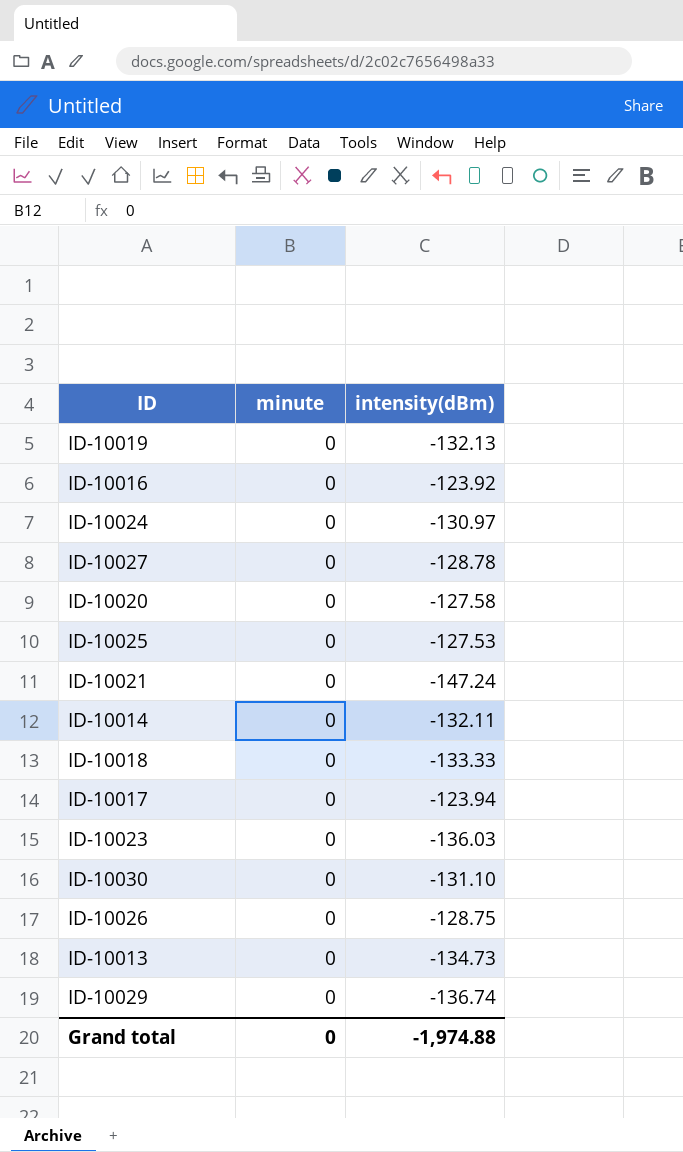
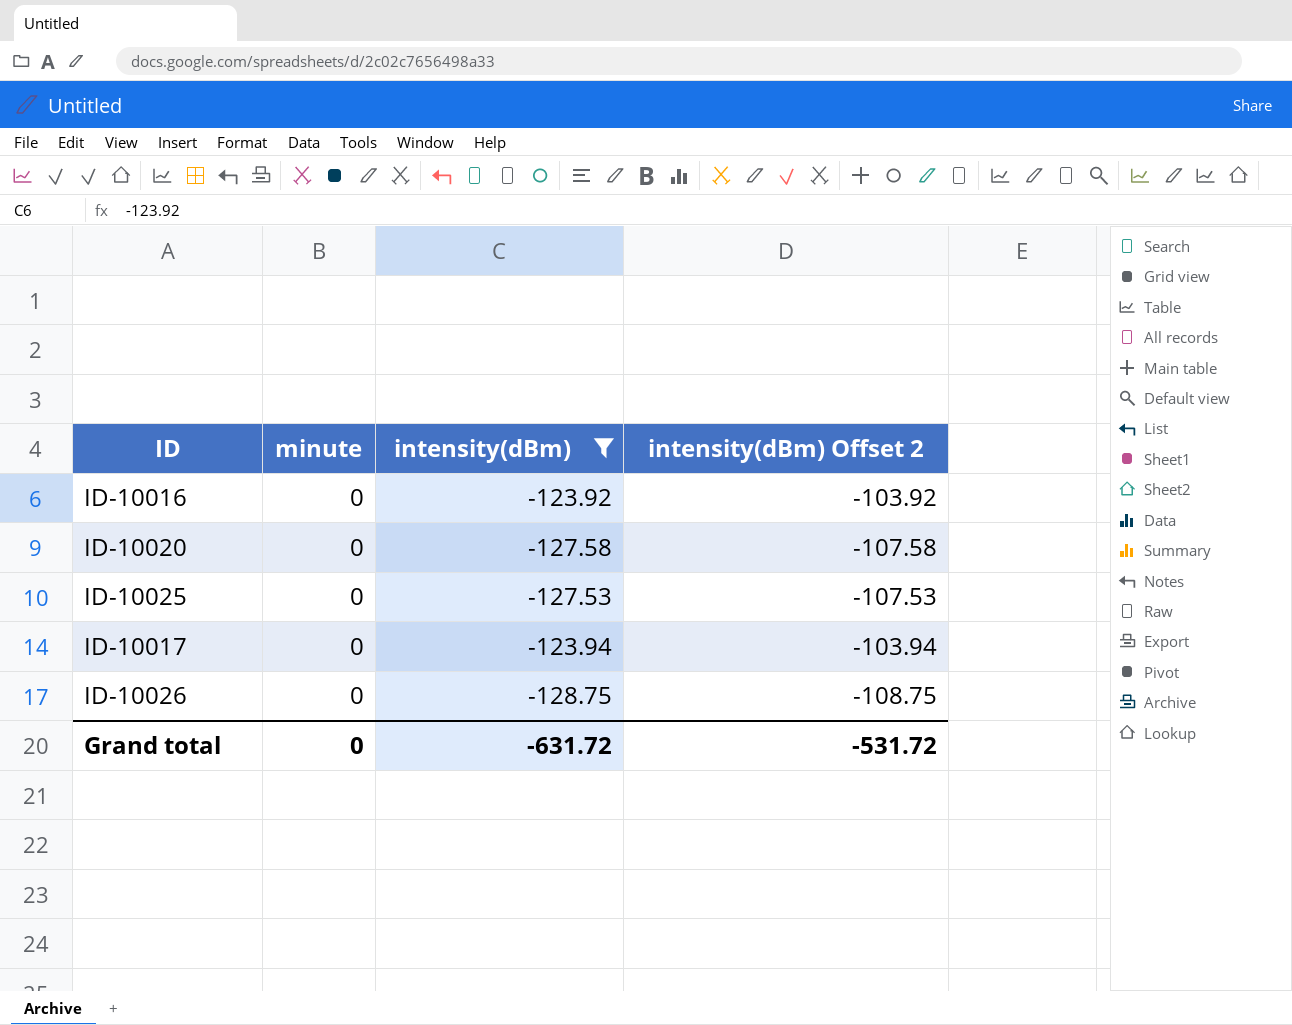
filter: none -> intensity(dBm) >= -128.75
column intensity(dBm) Offset 2 | formula: none -> [intensity(dBm)] + 20
Grand total | intensity(dBm): -1,974.88 -> -631.72

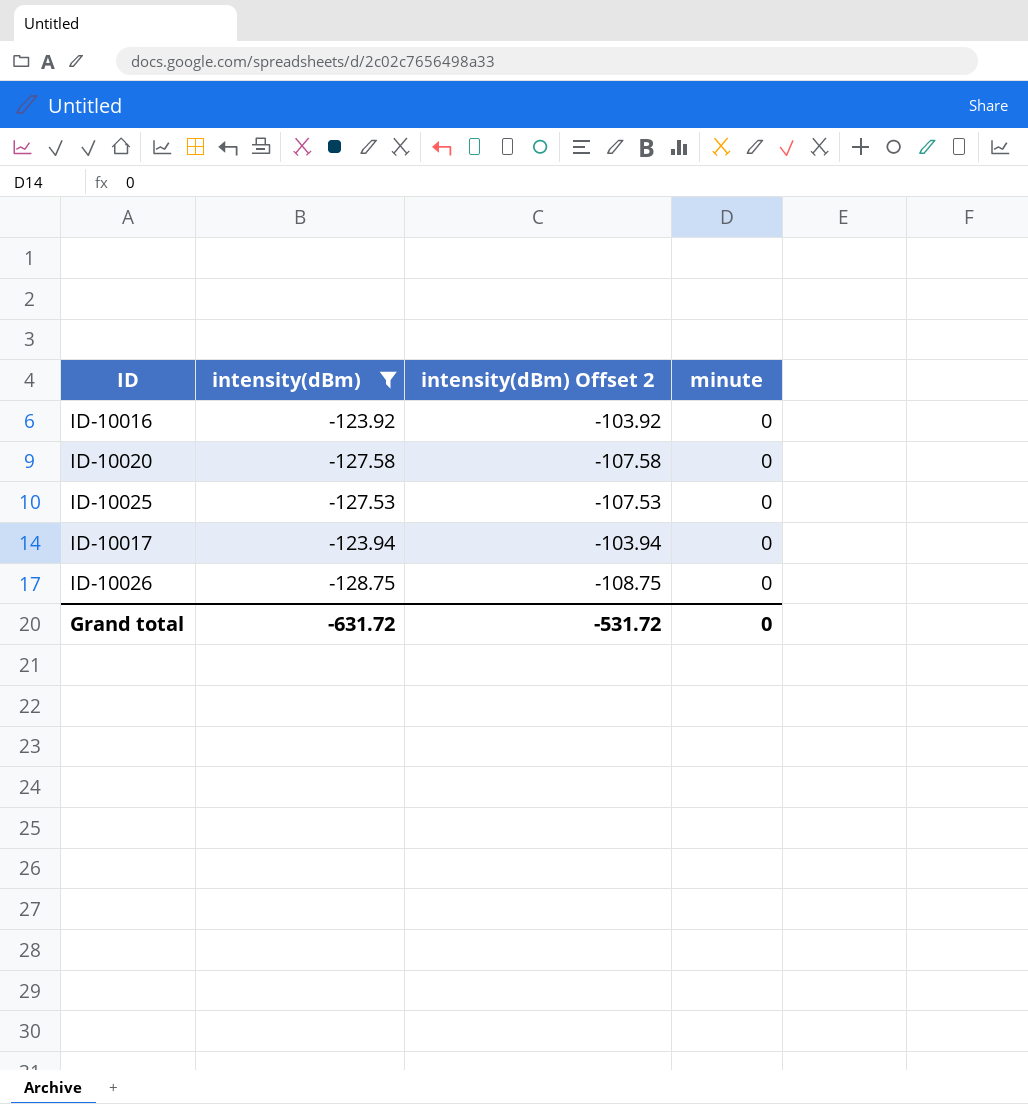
column minute | position: 2 -> 4

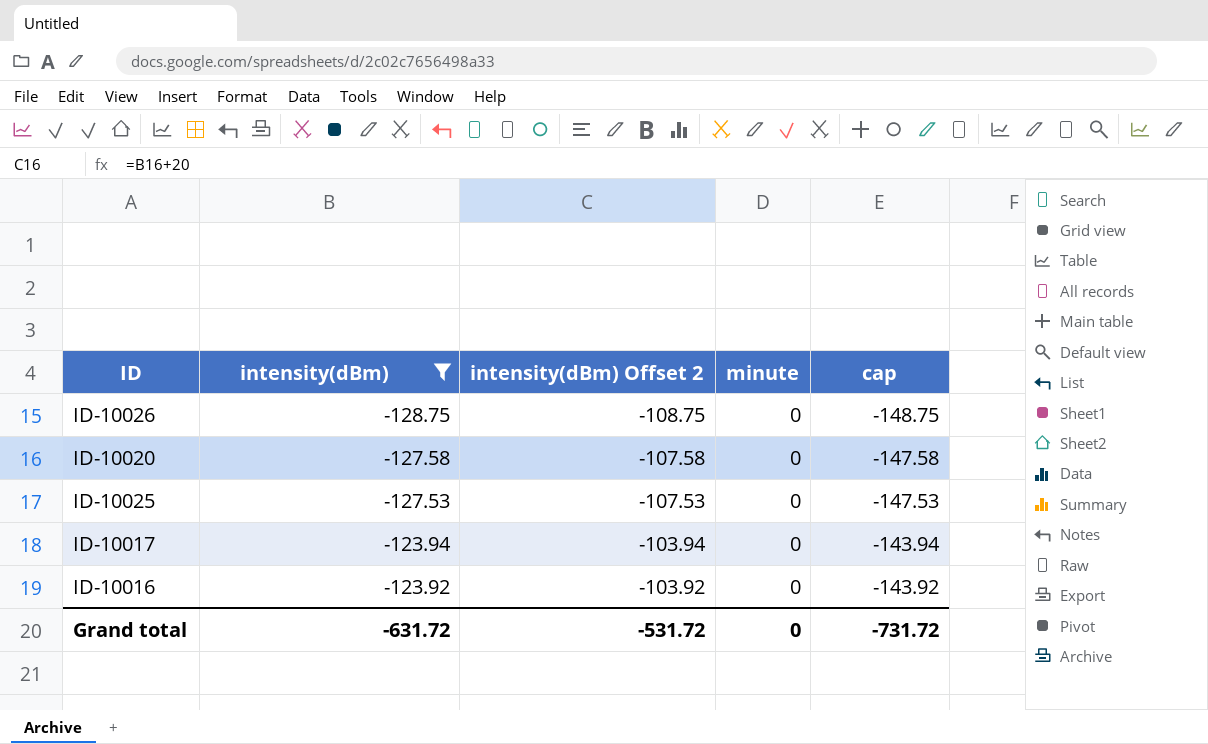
row order: none -> intensity(dBm) ascending
column cap | formula: none -> [intensity(dBm)] - 20

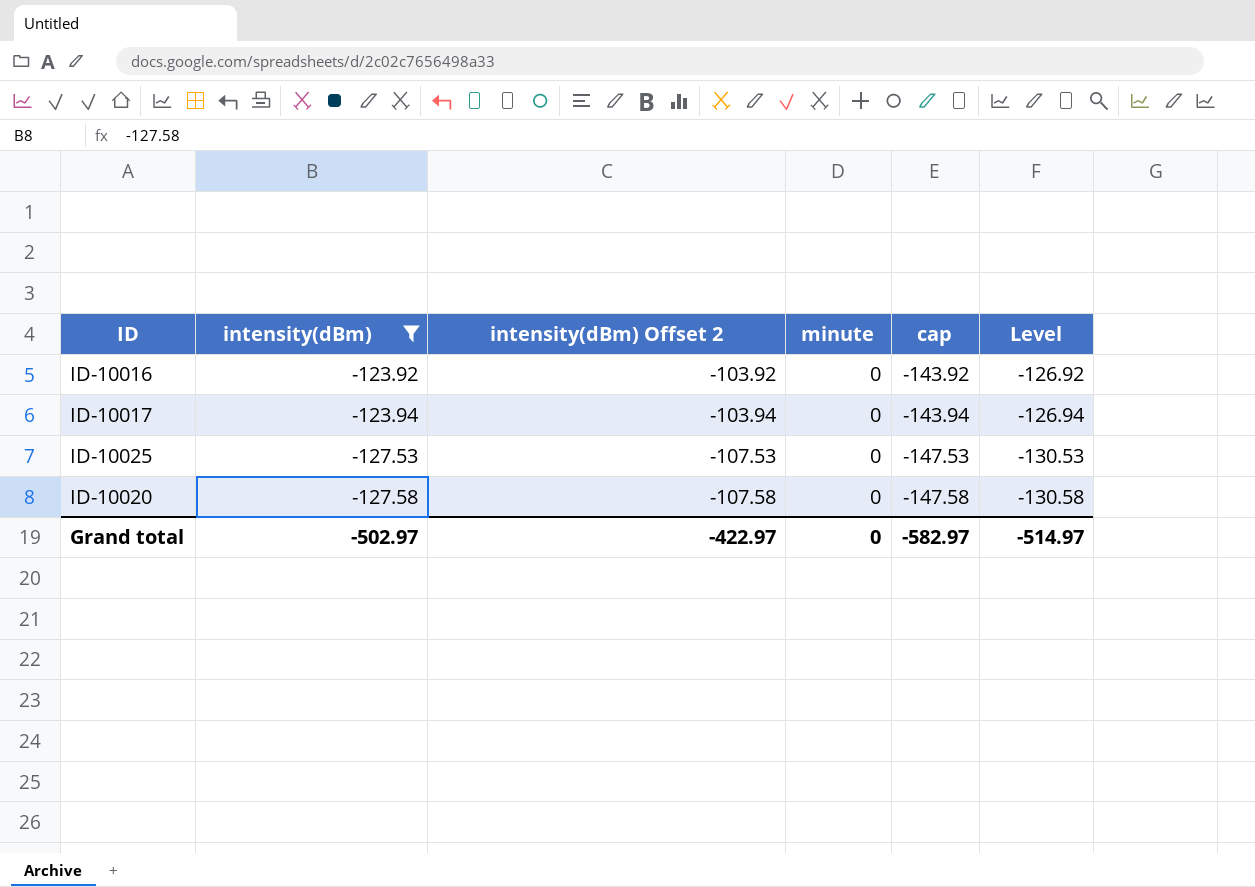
row order: intensity(dBm) ascending -> intensity(dBm) descending
column Level | formula: none -> [intensity(dBm)] - 3
row ID-10026: -128.75 | -108.75 | 0 | -148.75 -> none
Grand total | intensity(dBm): -631.72 -> -502.97
Grand total | intensity(dBm) Offset 2: -531.72 -> -422.97
Grand total | cap: -731.72 -> -582.97

